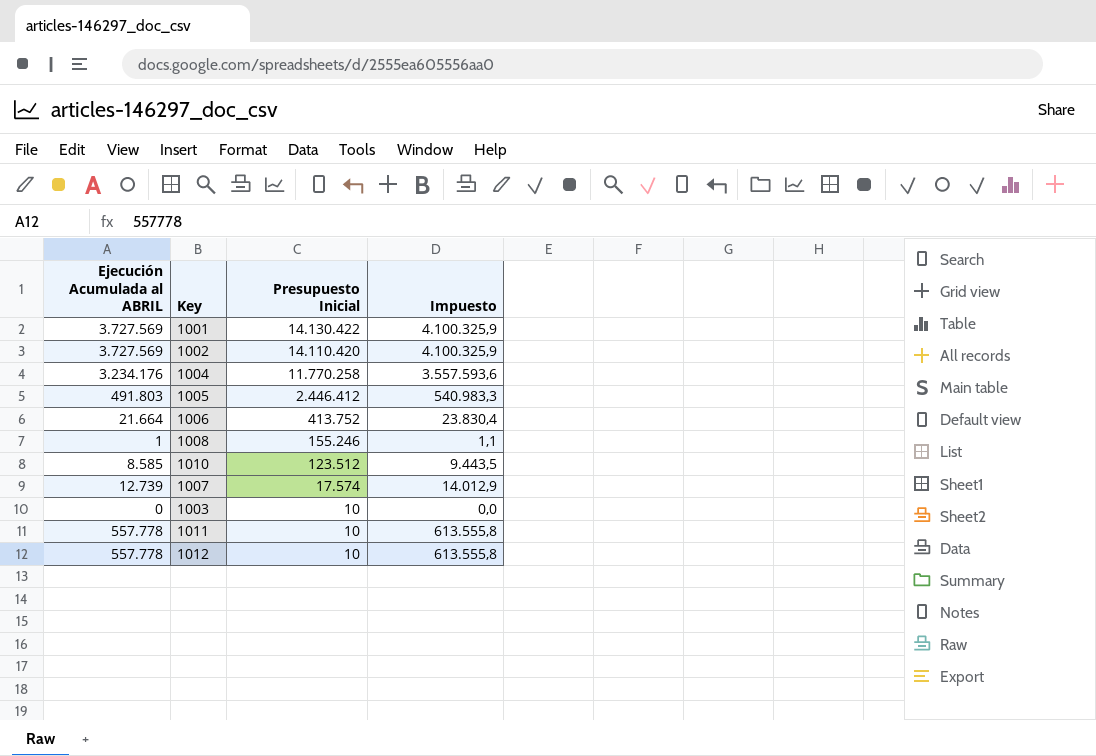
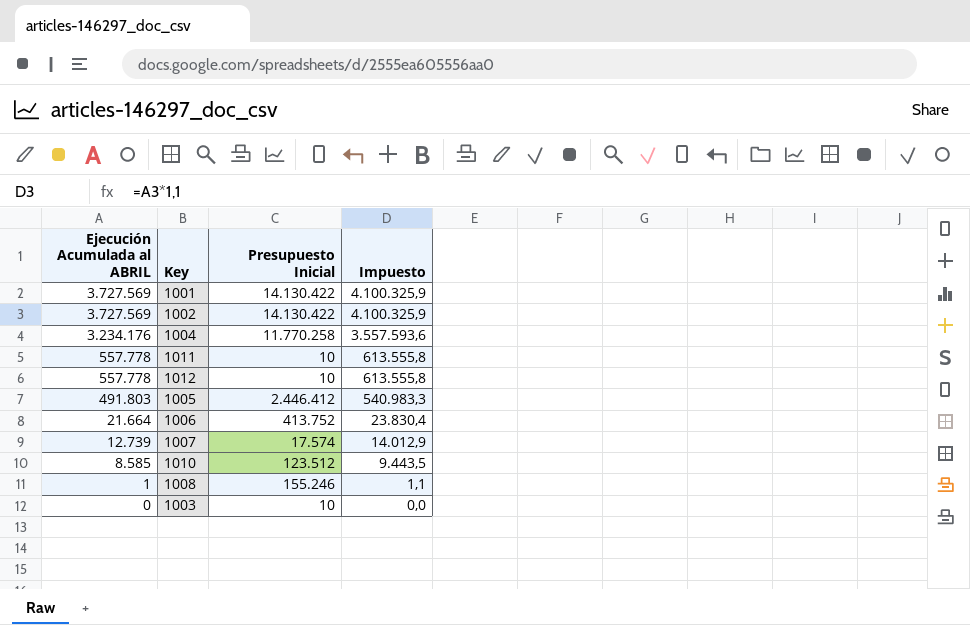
row order: Presupuesto Inicial descending -> Ejecución Acumulada al ABRIL descending
1002 | Presupuesto Inicial: 14.110.420 -> 14.130.422

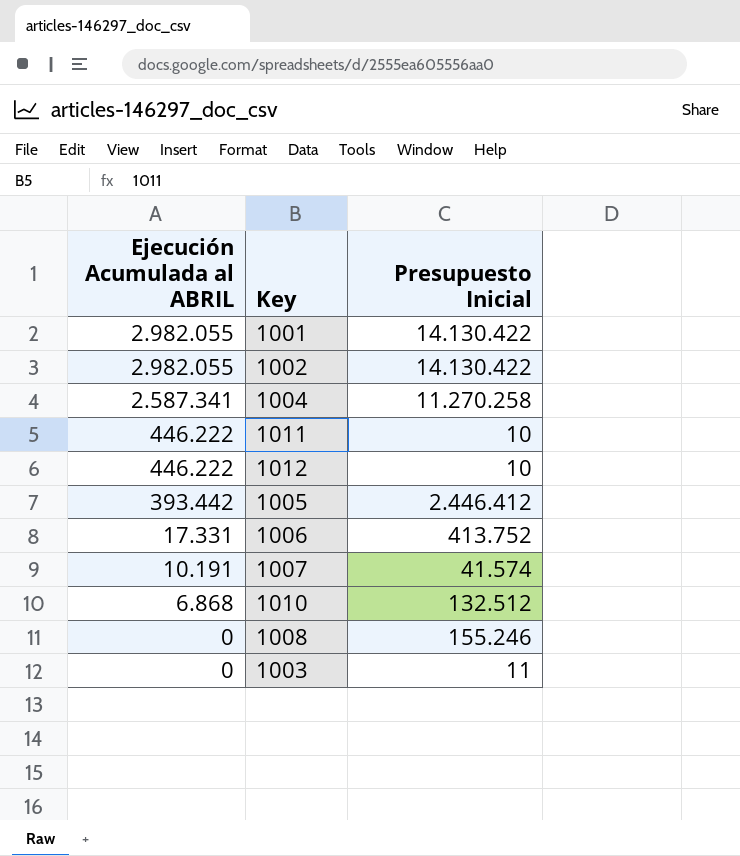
column Impuesto | formula: [Ejecución Acumulada al ABRIL] * 1,1 -> none
1001 | Ejecución Acumulada al ABRIL: 3.727.569 -> 2.982.055
1002 | Ejecución Acumulada al ABRIL: 3.727.569 -> 2.982.055
1004 | Ejecución Acumulada al ABRIL: 3.234.176 -> 2.587.341
1004 | Presupuesto Inicial: 11.770.258 -> 11.270.258
1011 | Ejecución Acumulada al ABRIL: 557.778 -> 446.222
1012 | Ejecución Acumulada al ABRIL: 557.778 -> 446.222
1005 | Ejecución Acumulada al ABRIL: 491.803 -> 393.442
1006 | Ejecución Acumulada al ABRIL: 21.664 -> 17.331
1007 | Ejecución Acumulada al ABRIL: 12.739 -> 10.191
1007 | Presupuesto Inicial: 17.574 -> 41.574
1010 | Ejecución Acumulada al ABRIL: 8.585 -> 6.868
1010 | Presupuesto Inicial: 123.512 -> 132.512
1008 | Ejecución Acumulada al ABRIL: 1 -> 0
1003 | Presupuesto Inicial: 10 -> 11

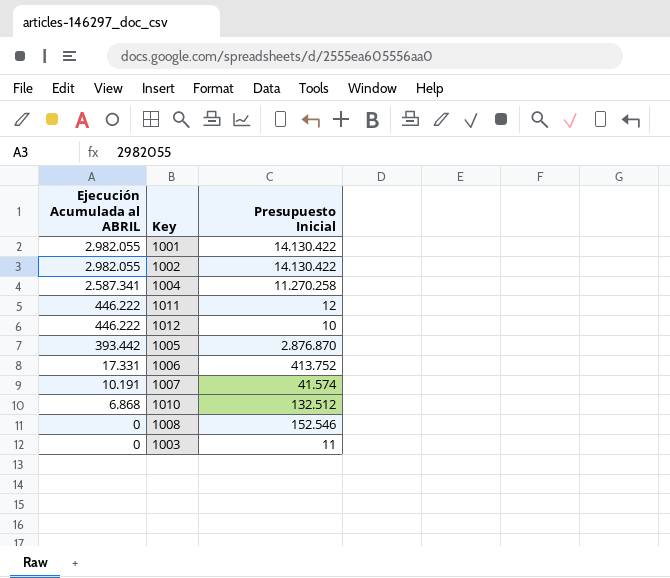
1011 | Presupuesto Inicial: 10 -> 12
1005 | Presupuesto Inicial: 2.446.412 -> 2.876.870
1008 | Presupuesto Inicial: 155.246 -> 152.546

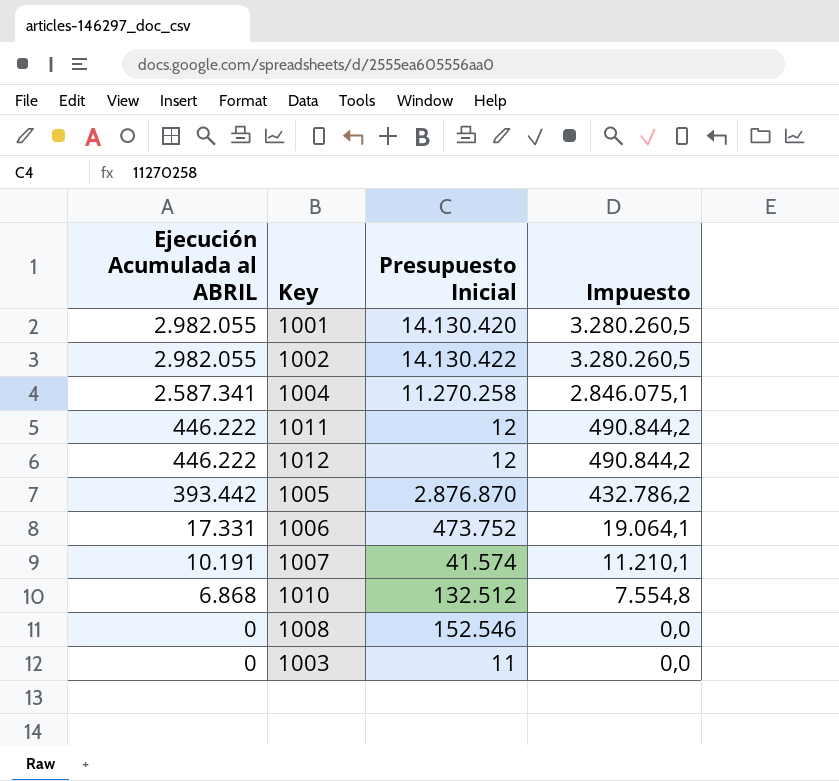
column Impuesto | formula: none -> [Ejecución Acumulada al ABRIL] * 1,1
1001 | Presupuesto Inicial: 14.130.422 -> 14.130.420
1012 | Presupuesto Inicial: 10 -> 12
1006 | Presupuesto Inicial: 413.752 -> 473.752

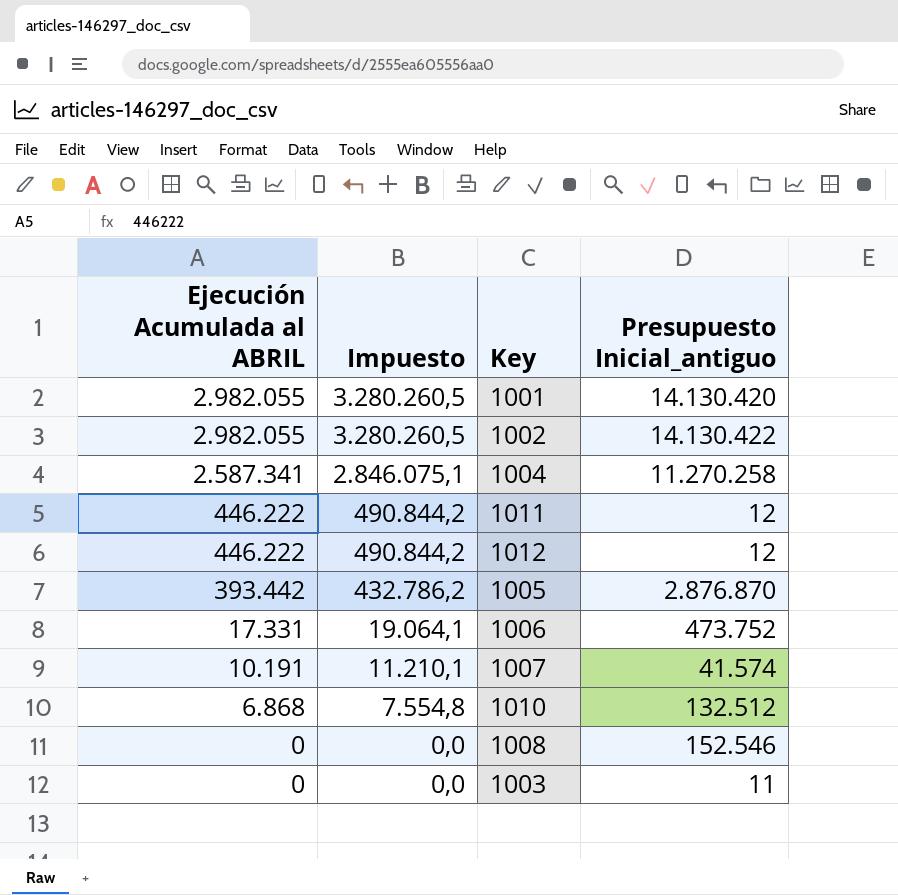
column Impuesto | position: 4 -> 2
column name: Presupuesto Inicial -> Presupuesto Inicial_antiguo

